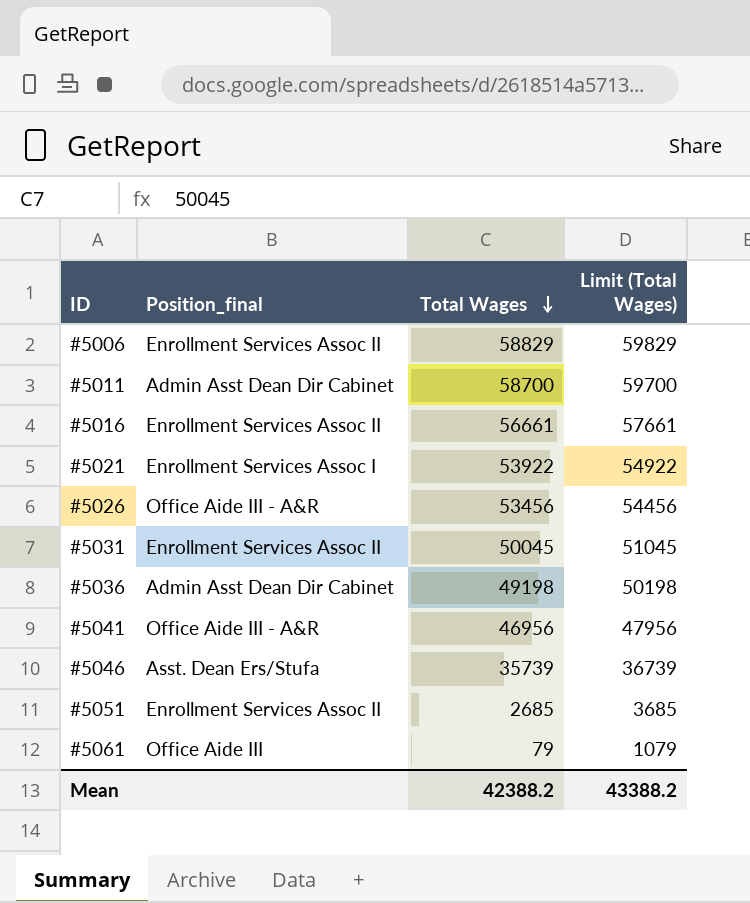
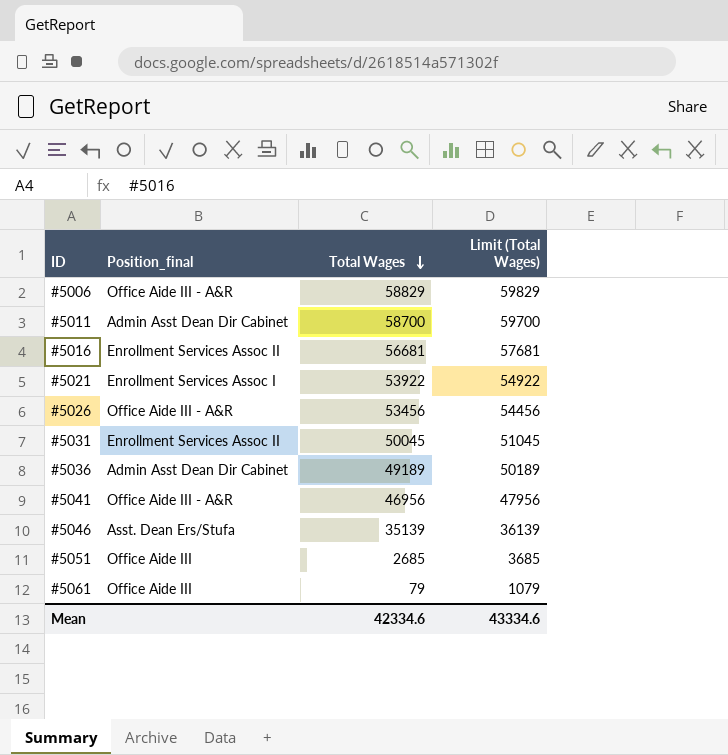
#5006 | Position_final: Enrollment Services Assoc II -> Office Aide III - A&R
#5016 | Total Wages: 56661 -> 56681
#5016 | Limit (Total Wages): 57661 -> 57681
#5036 | Total Wages: 49198 -> 49189
#5036 | Limit (Total Wages): 50198 -> 50189
#5046 | Total Wages: 35739 -> 35139
#5046 | Limit (Total Wages): 36739 -> 36139
#5051 | Position_final: Enrollment Services Assoc II -> Office Aide III
Mean | Total Wages: 42388.2 -> 42334.6
Mean | Limit (Total Wages): 43388.2 -> 43334.6

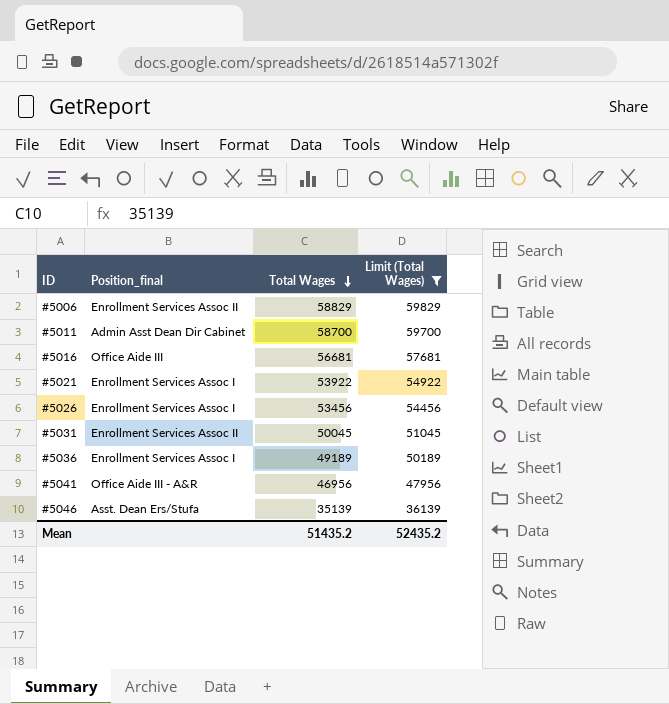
filter: none -> Limit (Total Wages) >= 36139
#5006 | Position_final: Office Aide III - A&R -> Enrollment Services Assoc II
#5016 | Position_final: Enrollment Services Assoc II -> Office Aide III
#5026 | Position_final: Office Aide III - A&R -> Enrollment Services Assoc I
#5036 | Position_final: Admin Asst Dean Dir Cabinet -> Enrollment Services Assoc I
Mean | Total Wages: 42334.6 -> 51435.2
Mean | Limit (Total Wages): 43334.6 -> 52435.2

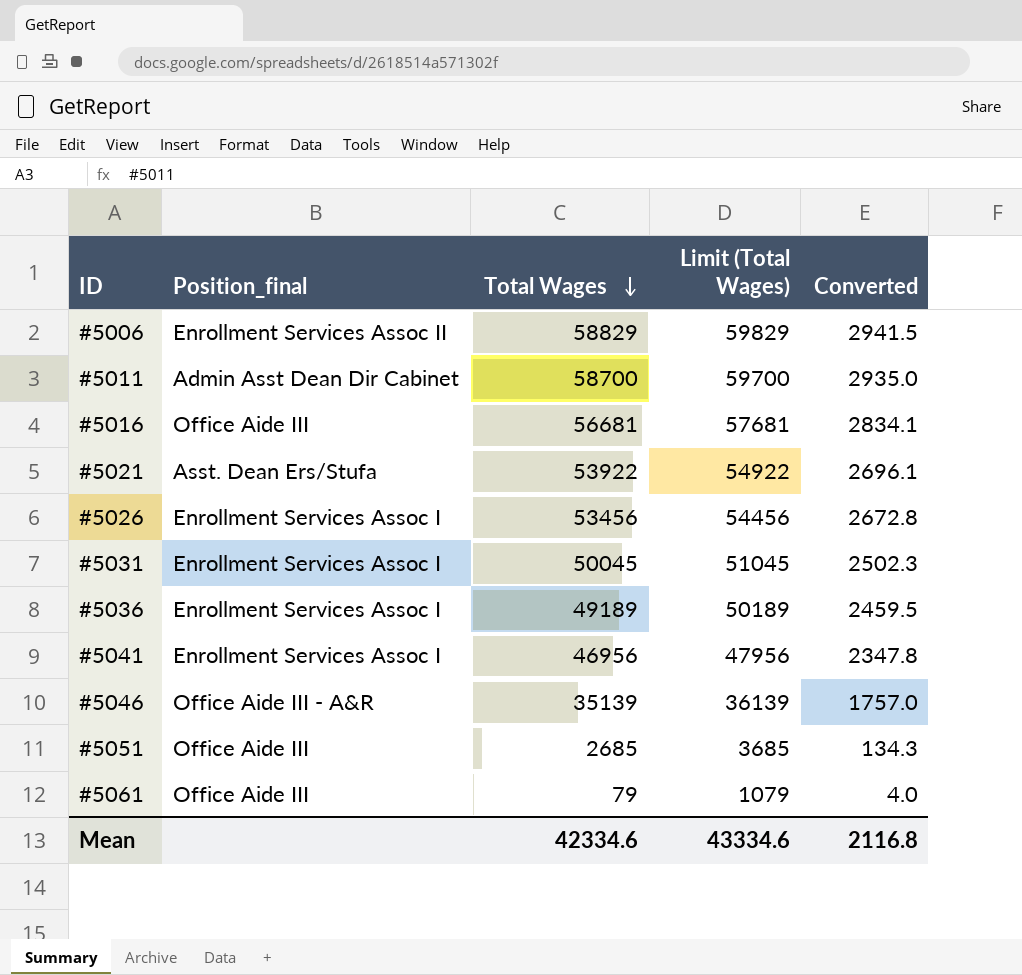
filter: Limit (Total Wages) >= 36139 -> none
column Converted | formula: none -> [Total Wages] * 0.05
#5021 | Position_final: Enrollment Services Assoc I -> Asst. Dean Ers/Stufa
#5031 | Position_final: Enrollment Services Assoc II -> Enrollment Services Assoc I
#5041 | Position_final: Office Aide III - A&R -> Enrollment Services Assoc I
#5046 | Position_final: Asst. Dean Ers/Stufa -> Office Aide III - A&R
Mean | Total Wages: 51435.2 -> 42334.6
Mean | Limit (Total Wages): 52435.2 -> 43334.6

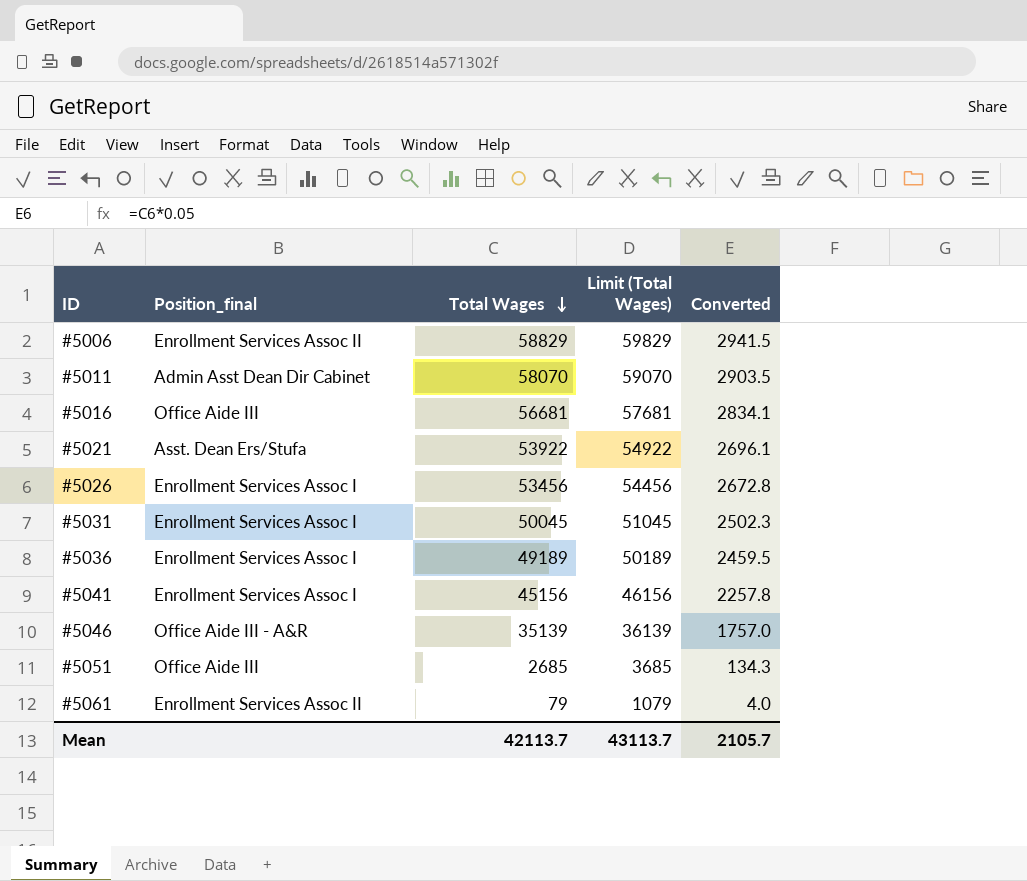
#5011 | Total Wages: 58700 -> 58070
#5011 | Limit (Total Wages): 59700 -> 59070
#5011 | Converted: 2935.0 -> 2903.5
#5041 | Total Wages: 46956 -> 45156
#5041 | Limit (Total Wages): 47956 -> 46156
#5041 | Converted: 2347.8 -> 2257.8
#5061 | Position_final: Office Aide III -> Enrollment Services Assoc II
Mean | Total Wages: 42334.6 -> 42113.7
Mean | Limit (Total Wages): 43334.6 -> 43113.7
Mean | Converted: 2116.8 -> 2105.7

